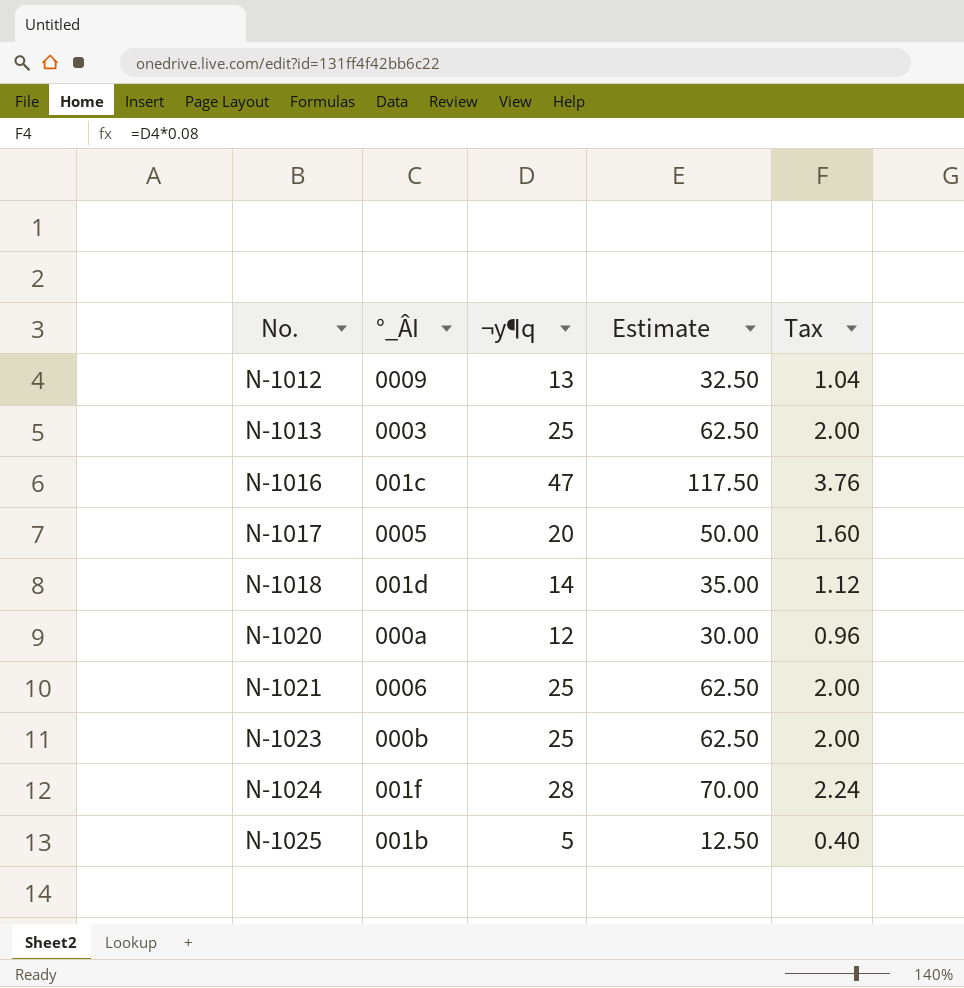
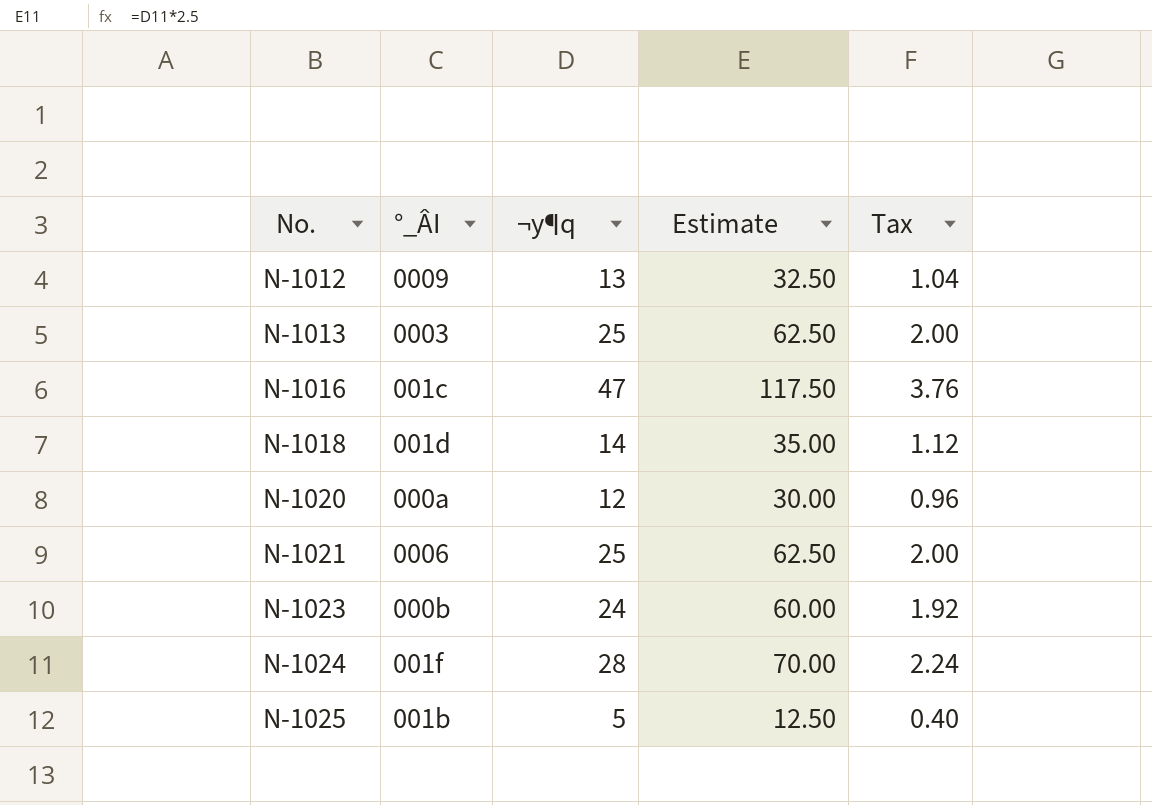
row N-1017: 0005 | 20 | 50.00 | 1.60 -> none
N-1023 | ¬y¶q: 25 -> 24
N-1023 | Estimate: 62.50 -> 60.00
N-1023 | Tax: 2.00 -> 1.92

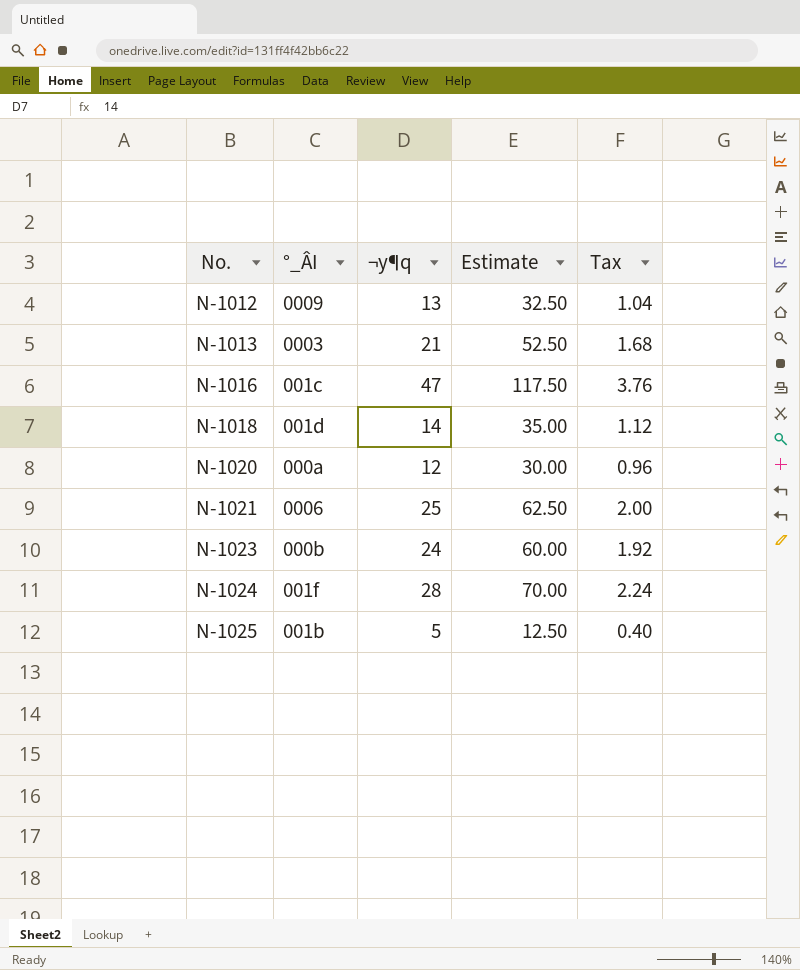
N-1013 | ¬y¶q: 25 -> 21
N-1013 | Estimate: 62.50 -> 52.50
N-1013 | Tax: 2.00 -> 1.68

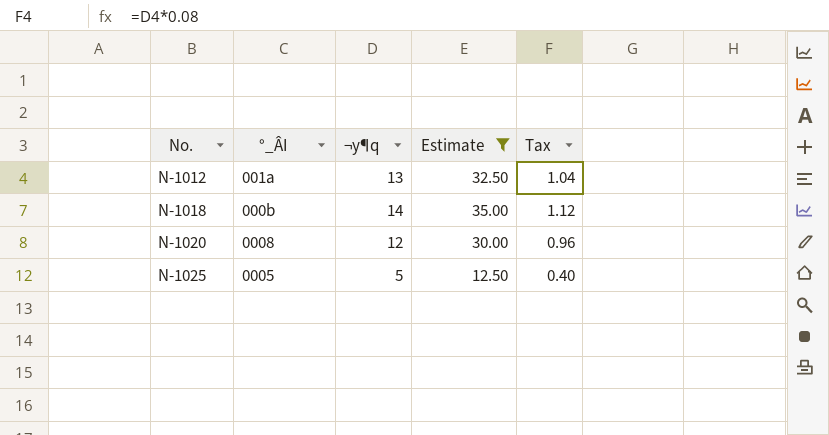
filter: none -> Estimate <= 35.00
N-1012 | °_ÂI: 0009 -> 001a
N-1018 | °_ÂI: 001d -> 000b
N-1020 | °_ÂI: 000a -> 0008
N-1025 | °_ÂI: 001b -> 0005

